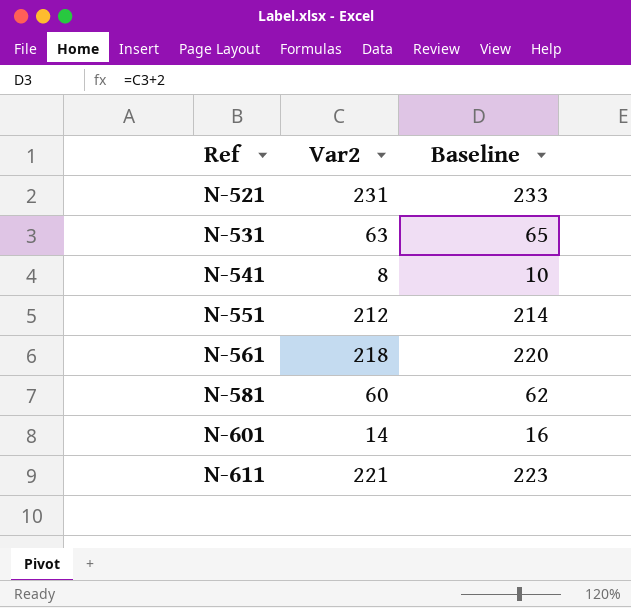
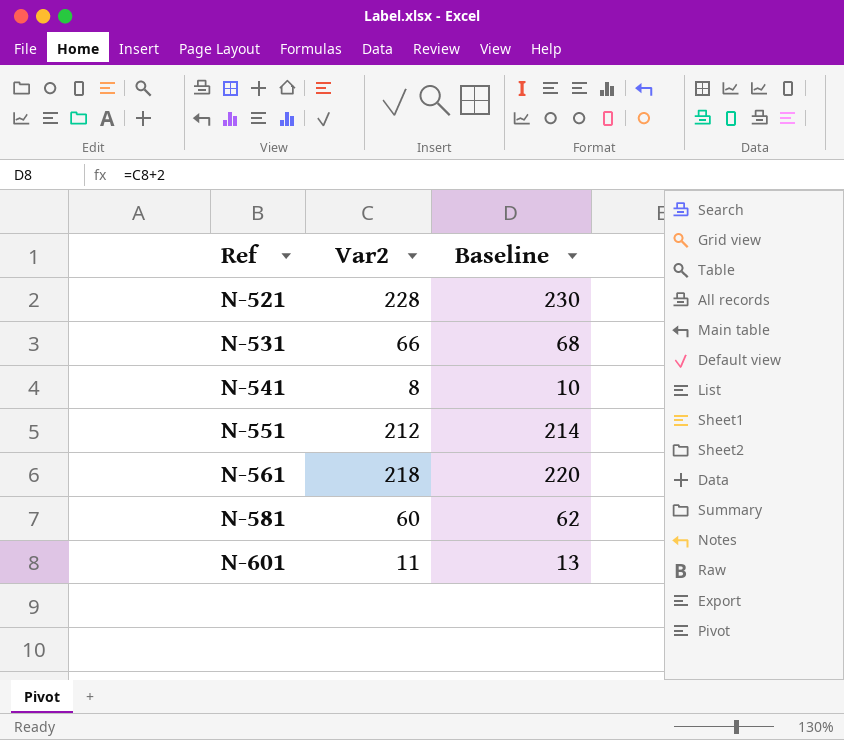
row N-611: 221 | 223 -> none
N-521 | Var2: 231 -> 228
N-521 | Baseline: 233 -> 230
N-531 | Var2: 63 -> 66
N-531 | Baseline: 65 -> 68
N-601 | Var2: 14 -> 11
N-601 | Baseline: 16 -> 13

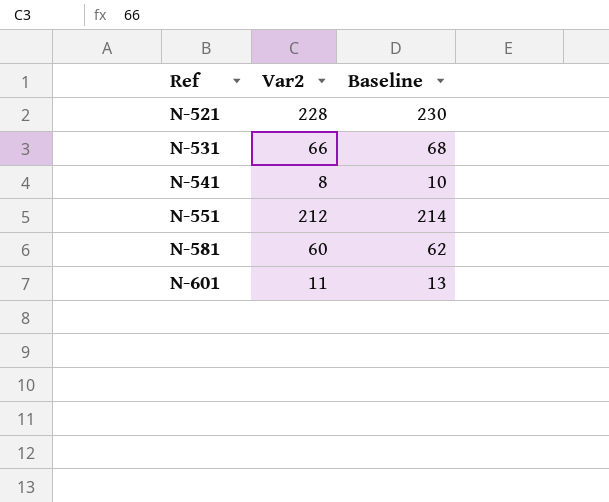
row N-561: 218 | 220 -> none

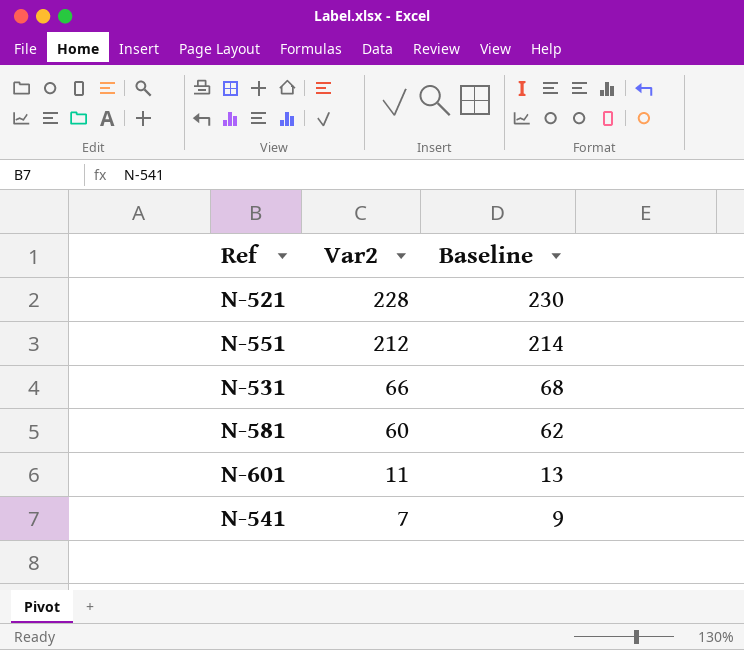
row order: Ref ascending -> Var2 descending
N-541 | Var2: 8 -> 7
N-541 | Baseline: 10 -> 9

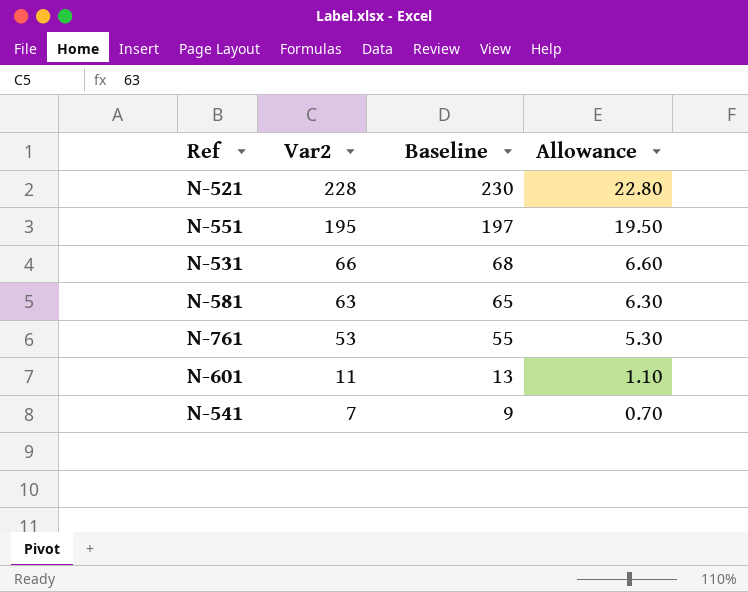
column Allowance | formula: none -> [Var2] * 0.1
N-551 | Var2: 212 -> 195
N-551 | Baseline: 214 -> 197
N-581 | Var2: 60 -> 63
N-581 | Baseline: 62 -> 65
row N-761: none -> 53 | 55 | 5.30

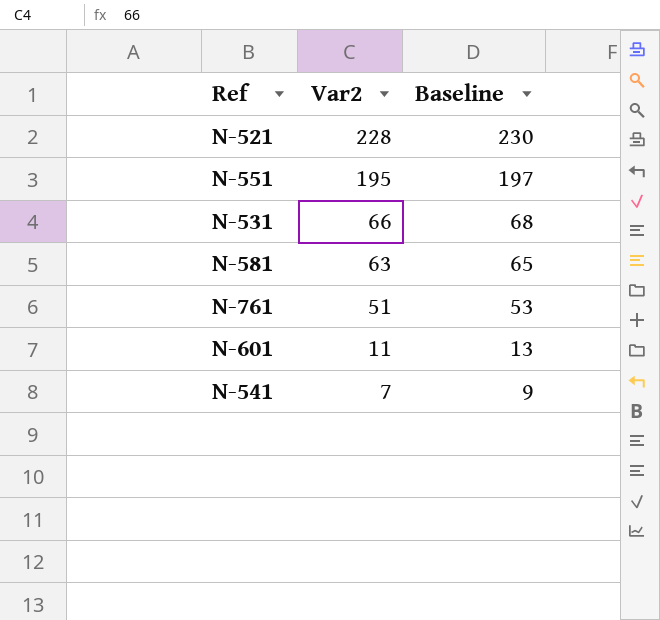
column Allowance | formula: [Var2] * 0.1 -> none
N-761 | Var2: 53 -> 51
N-761 | Baseline: 55 -> 53

